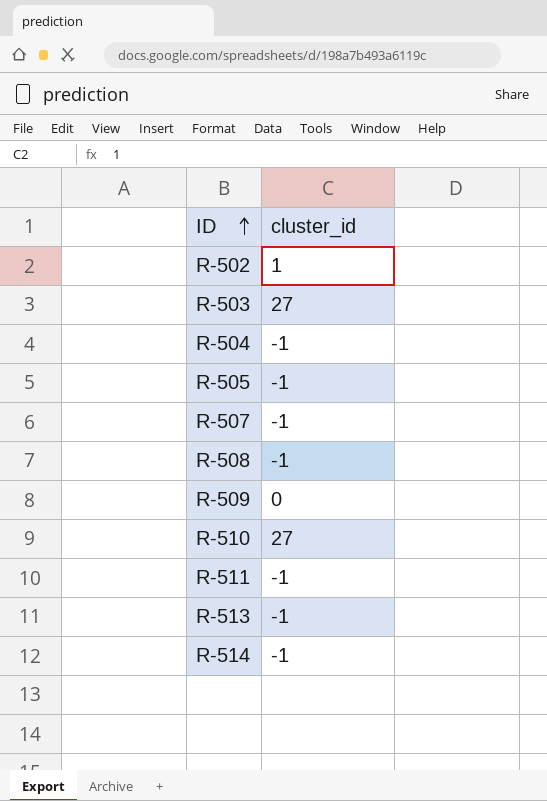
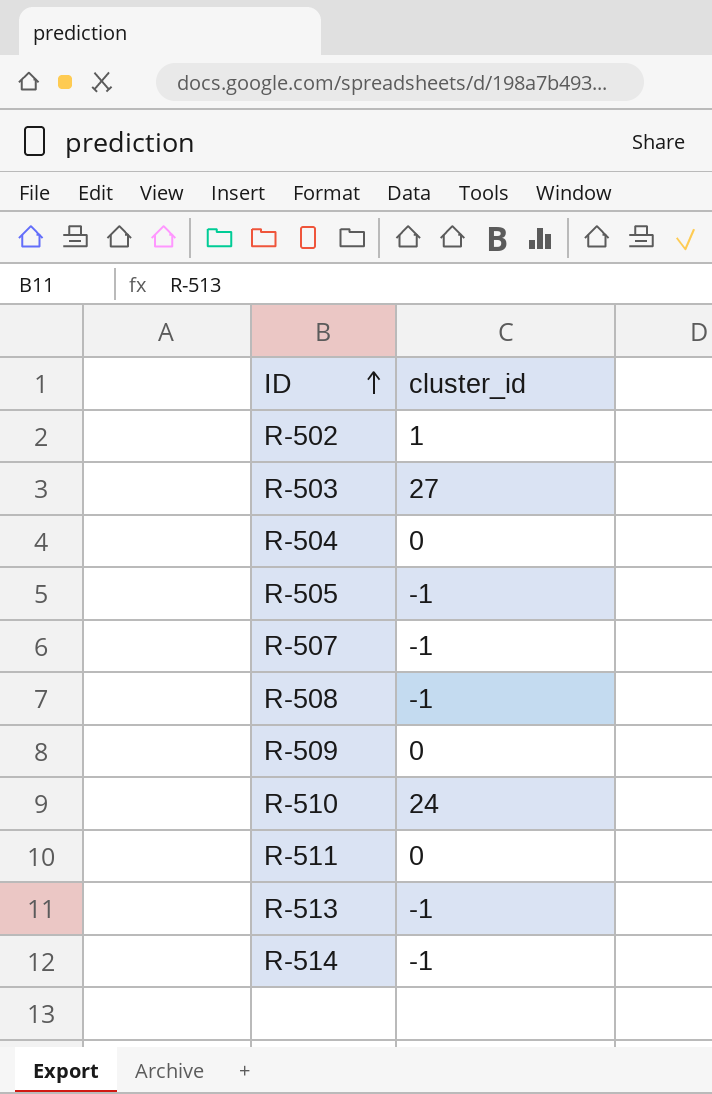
R-504 | cluster_id: -1 -> 0
R-510 | cluster_id: 27 -> 24
R-511 | cluster_id: -1 -> 0

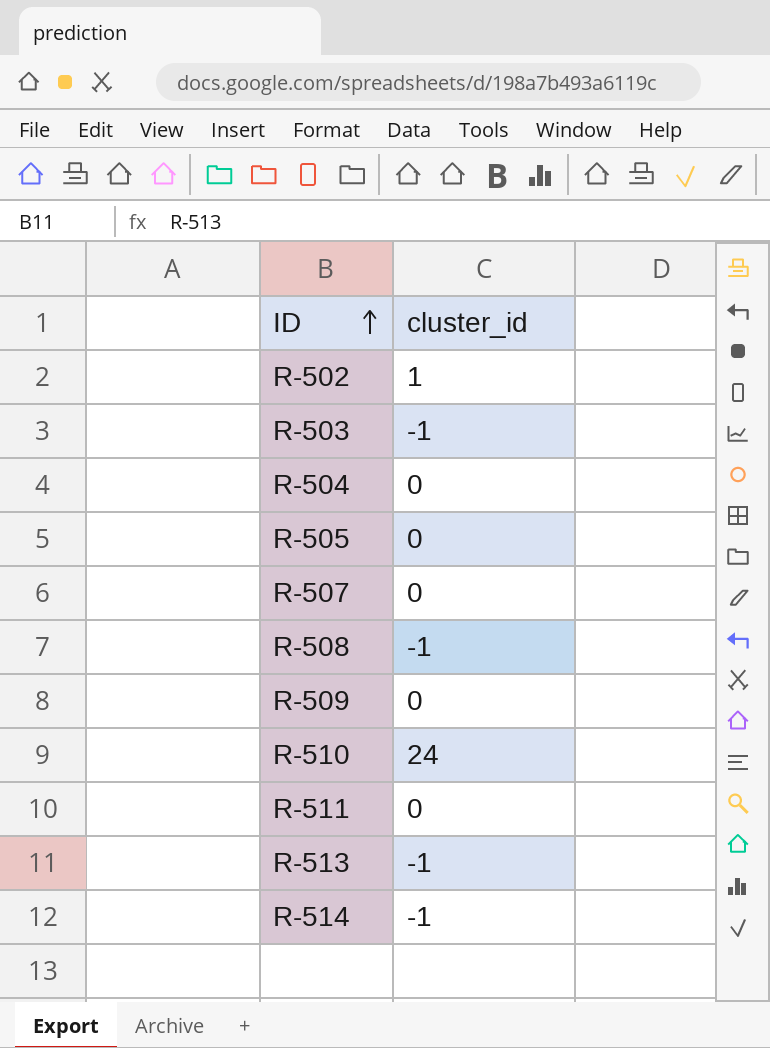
R-503 | cluster_id: 27 -> -1
R-505 | cluster_id: -1 -> 0
R-507 | cluster_id: -1 -> 0

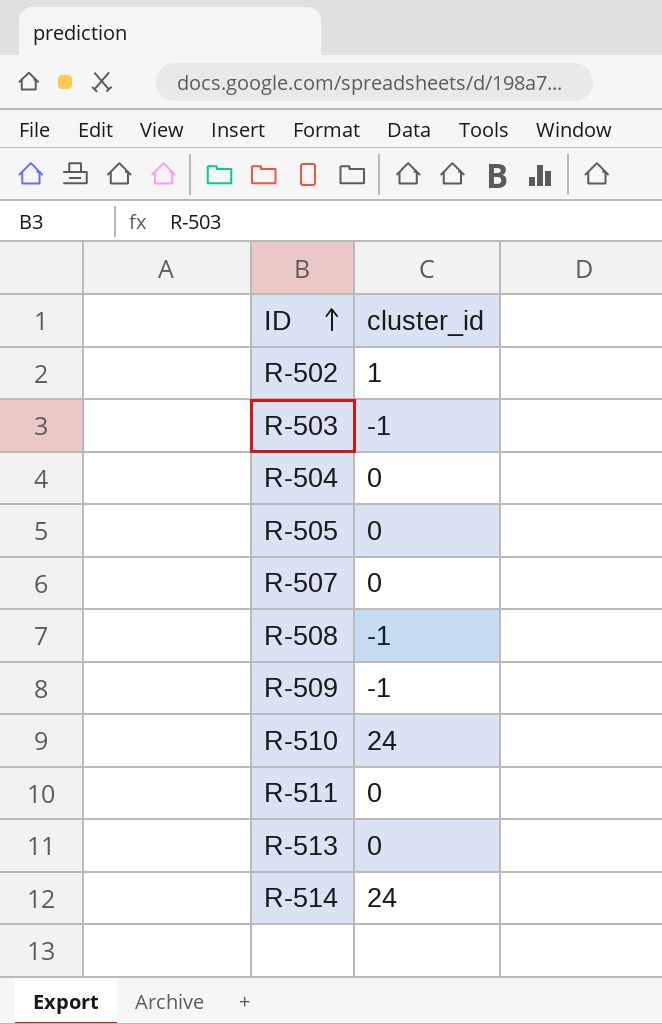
R-509 | cluster_id: 0 -> -1
R-513 | cluster_id: -1 -> 0
R-514 | cluster_id: -1 -> 24

